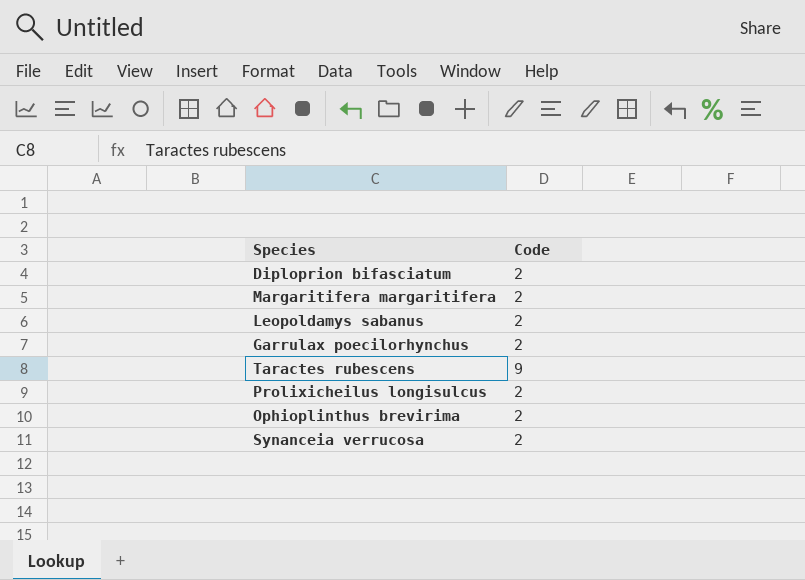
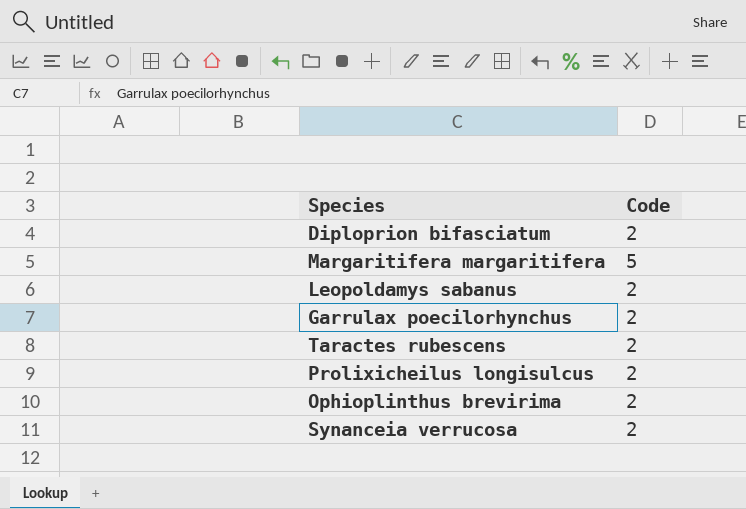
Margaritifera margaritifera | Code: 2 -> 5
Taractes rubescens | Code: 9 -> 2

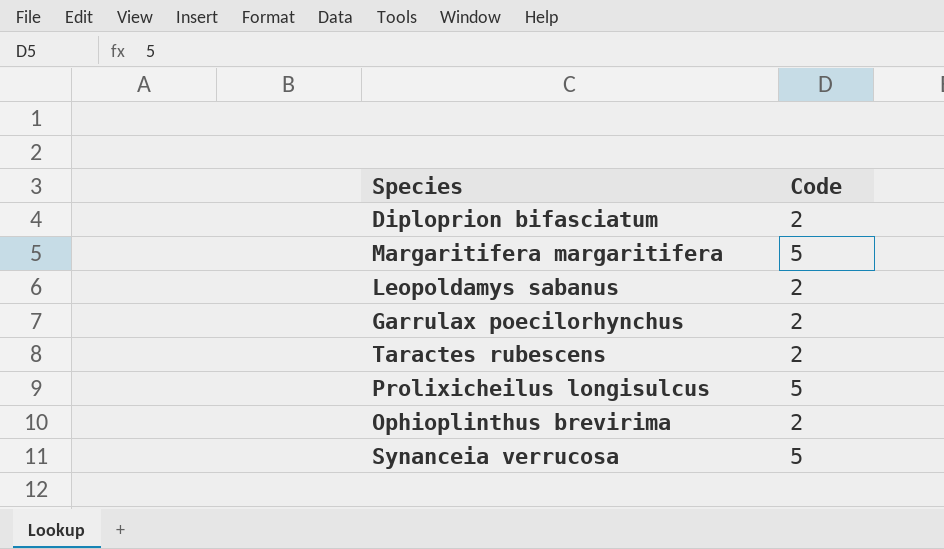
Prolixicheilus longisulcus | Code: 2 -> 5
Synanceia verrucosa | Code: 2 -> 5

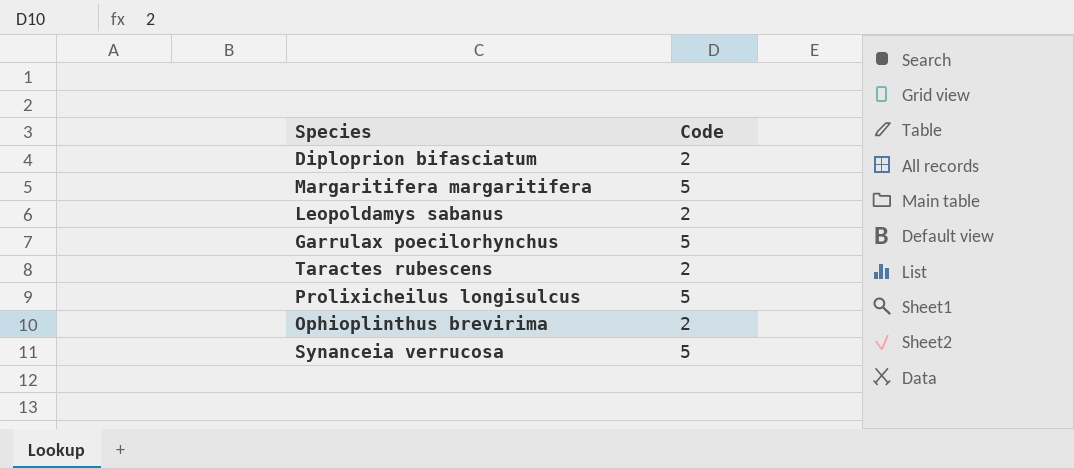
Garrulax poecilorhynchus | Code: 2 -> 5

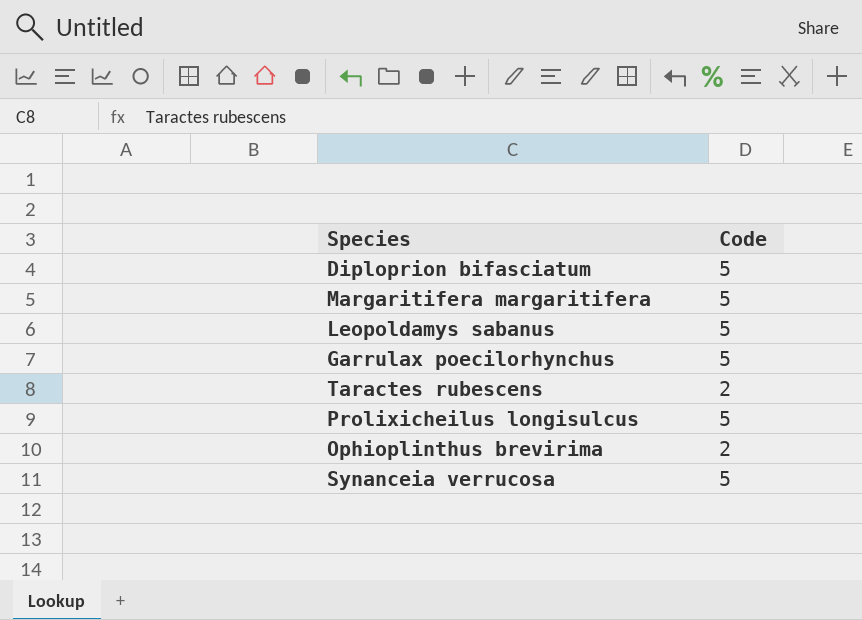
Diploprion bifasciatum | Code: 2 -> 5
Leopoldamys sabanus | Code: 2 -> 5

